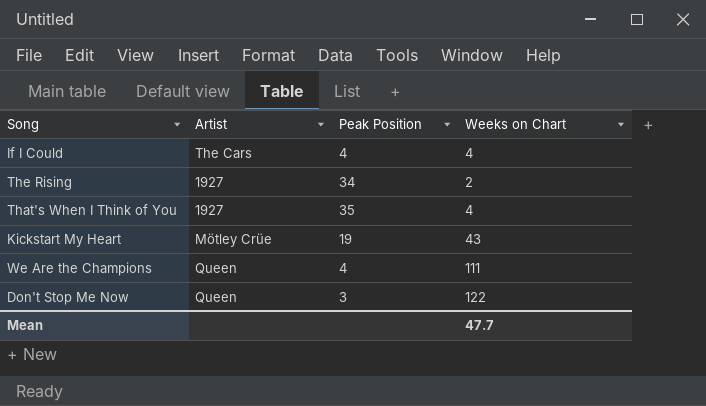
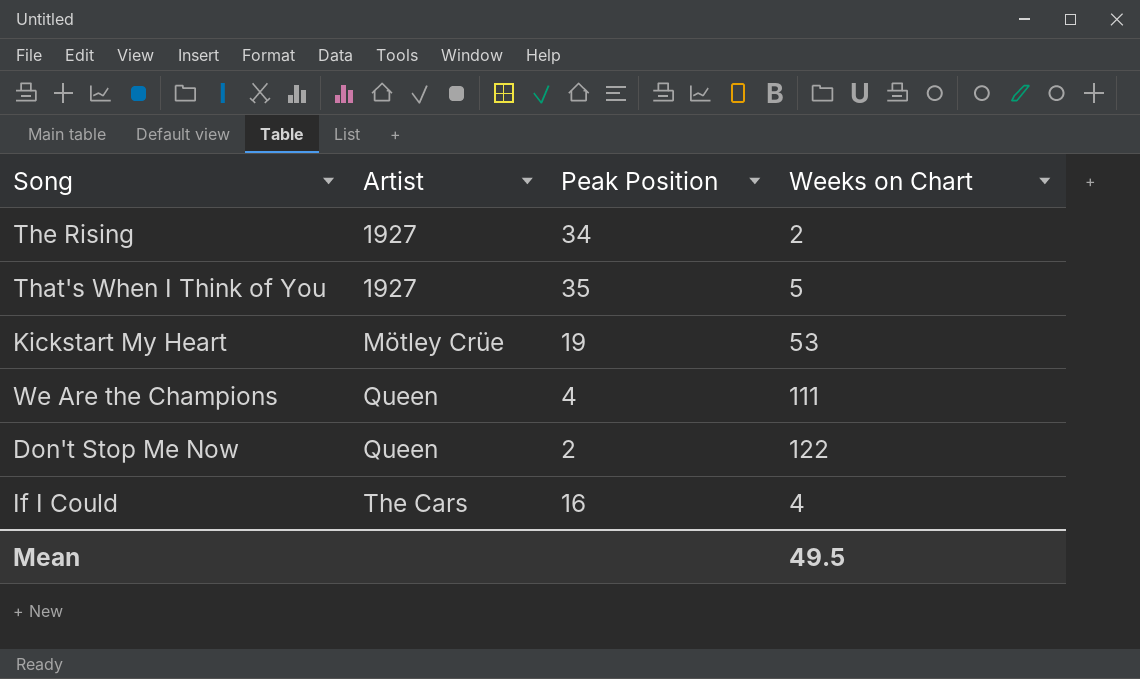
row order: none -> Artist ascending
That's When I Think of You | Weeks on Chart: 4 -> 5
Kickstart My Heart | Weeks on Chart: 43 -> 53
Don't Stop Me Now | Peak Position: 3 -> 2
If I Could | Peak Position: 4 -> 16
Mean | Weeks on Chart: 47.7 -> 49.5

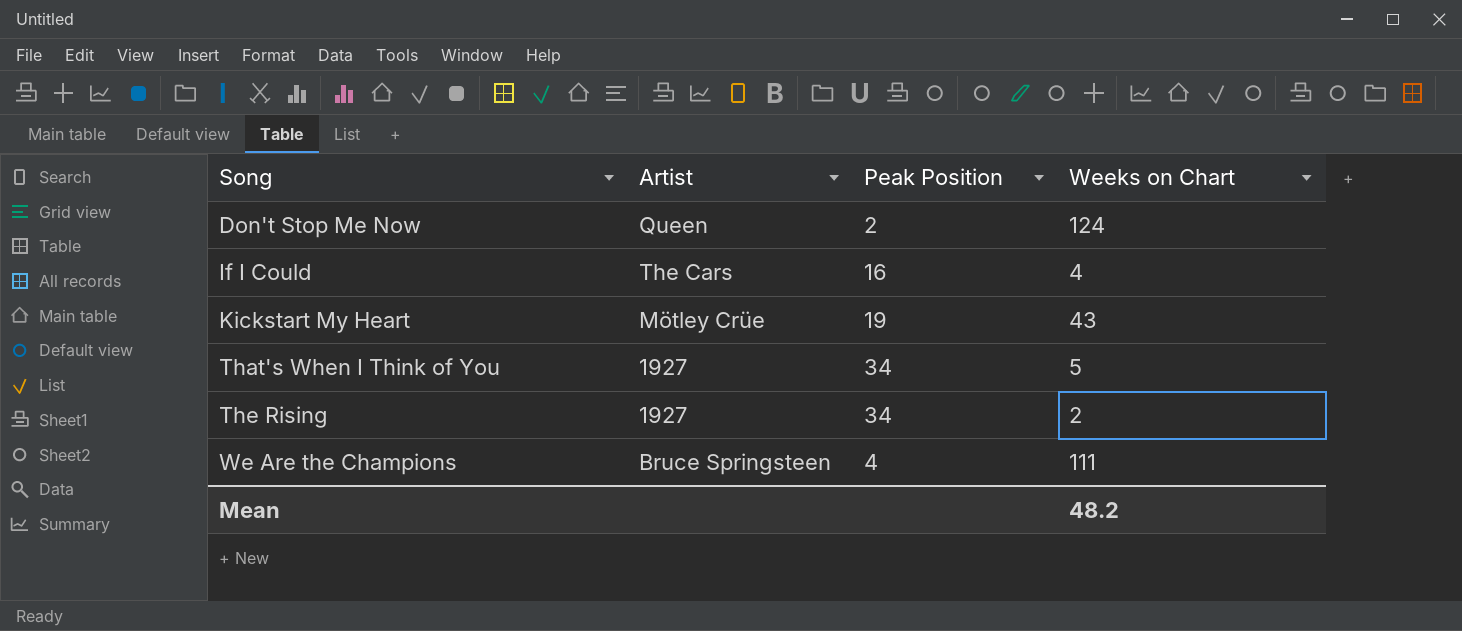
row order: Artist ascending -> Song ascending
Don't Stop Me Now | Weeks on Chart: 122 -> 124
Kickstart My Heart | Weeks on Chart: 53 -> 43
That's When I Think of You | Peak Position: 35 -> 34
We Are the Champions | Artist: Queen -> Bruce Springsteen
Mean | Weeks on Chart: 49.5 -> 48.2

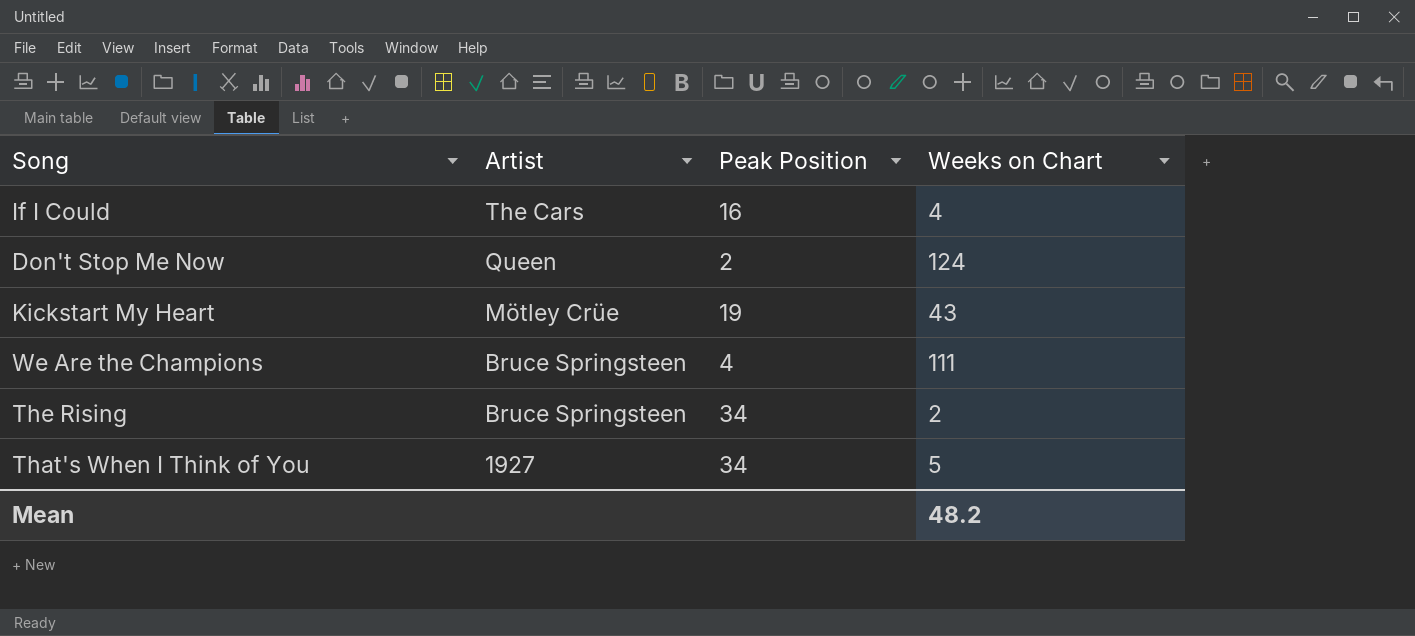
row order: Song ascending -> Artist descending
The Rising | Artist: 1927 -> Bruce Springsteen

